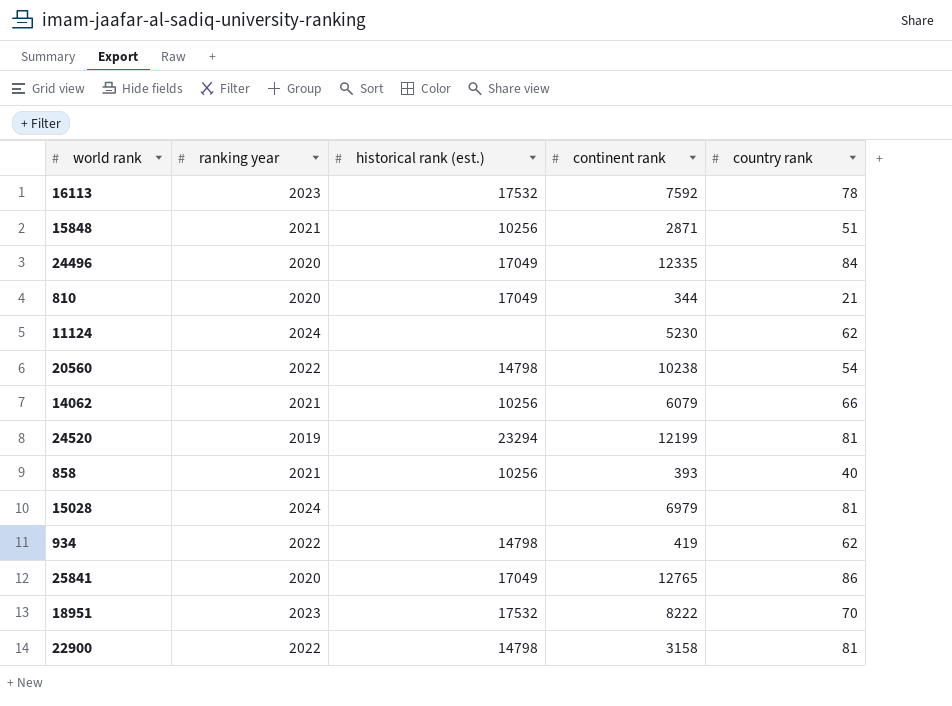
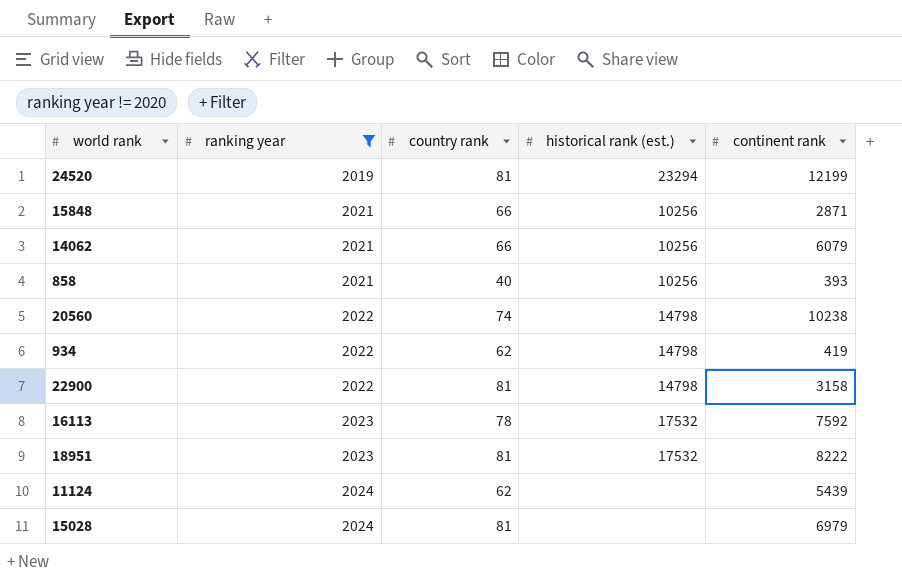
filter: none -> ranking year != 2020
row order: none -> ranking year ascending
column country rank | position: 5 -> 3
15848 | country rank: 51 -> 66
20560 | country rank: 54 -> 74
18951 | country rank: 70 -> 81
11124 | continent rank: 5230 -> 5439

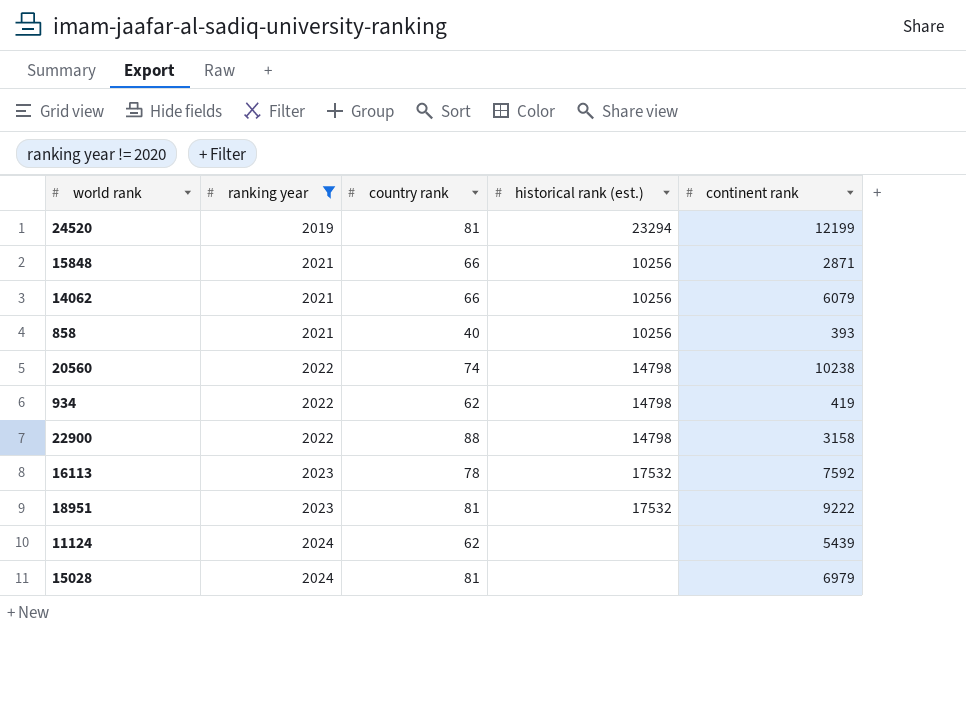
22900 | country rank: 81 -> 88
18951 | continent rank: 8222 -> 9222

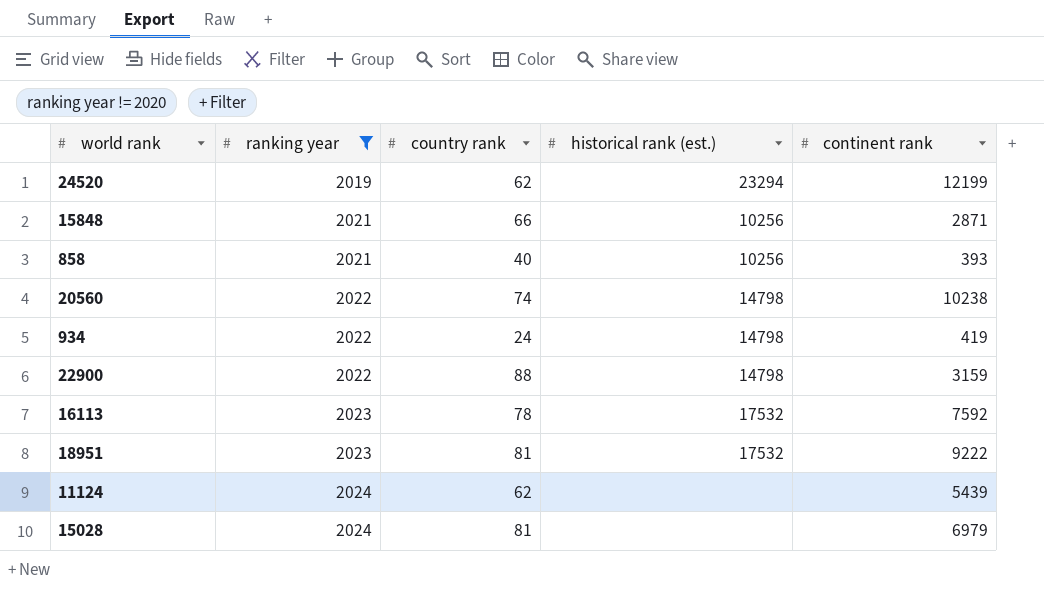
row 14062: 2021 | 66 | 10256 | 6079 -> none
24520 | country rank: 81 -> 62
934 | country rank: 62 -> 24
22900 | continent rank: 3158 -> 3159

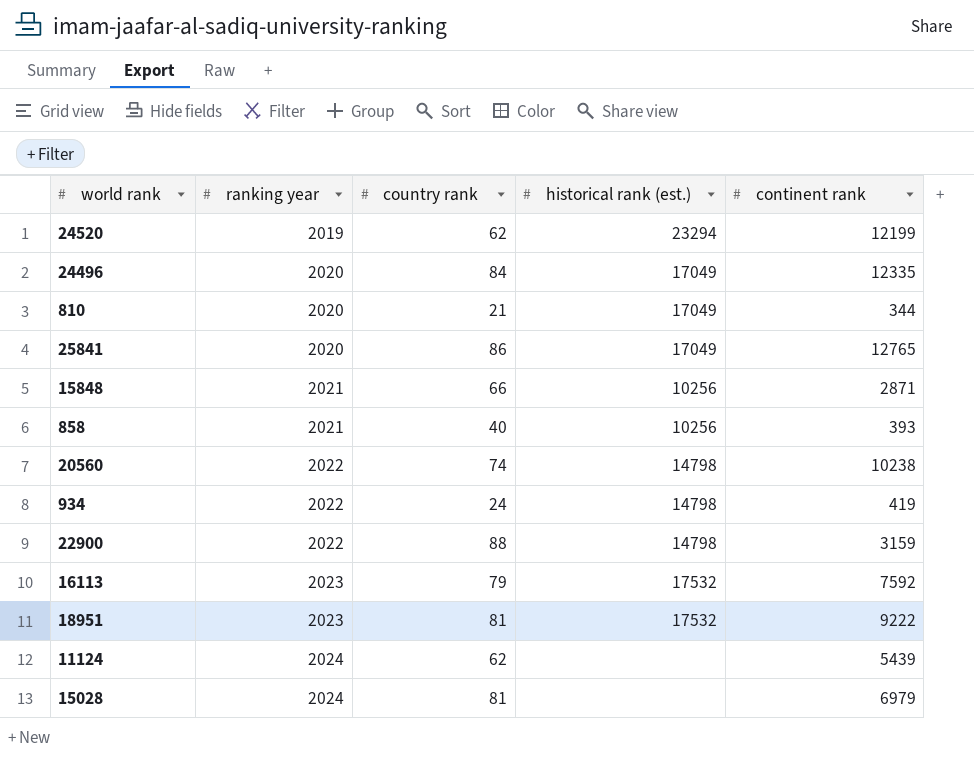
filter: ranking year != 2020 -> none
16113 | country rank: 78 -> 79

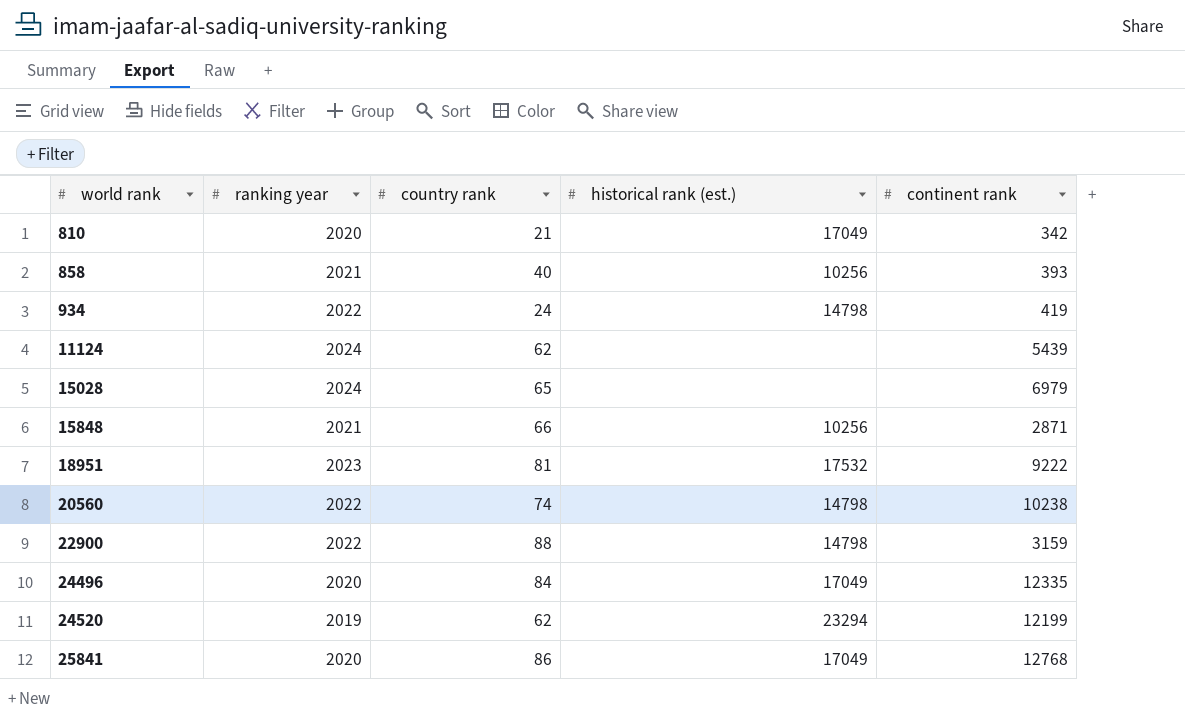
row order: ranking year ascending -> world rank ascending
row 16113: 2023 | 79 | 17532 | 7592 -> none
810 | continent rank: 344 -> 342
15028 | country rank: 81 -> 65
25841 | continent rank: 12765 -> 12768

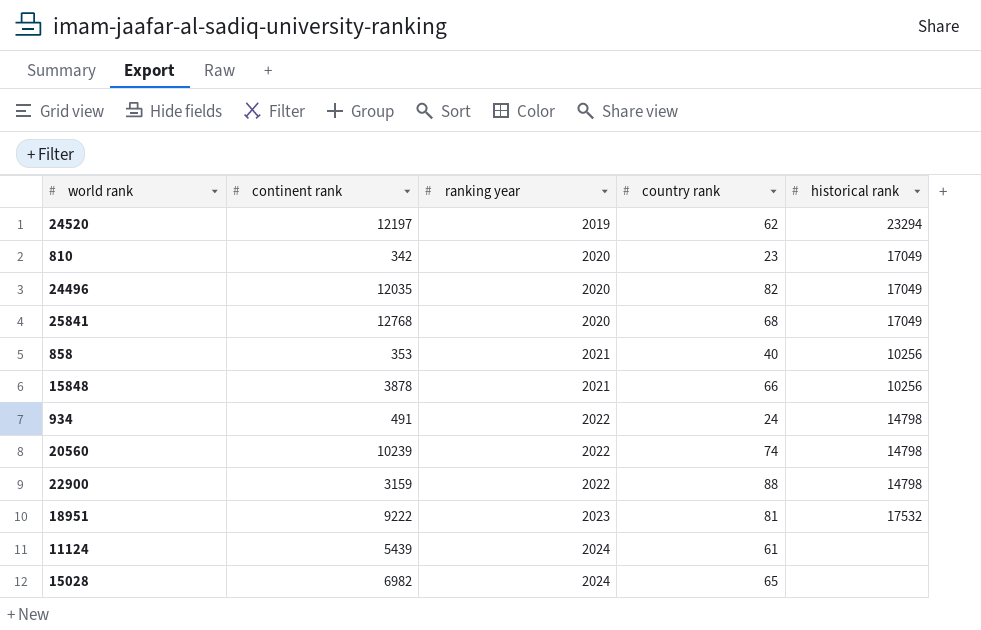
row order: world rank ascending -> ranking year ascending
column continent rank | position: 5 -> 2
column name: historical rank (est.) -> historical rank
24520 | continent rank: 12199 -> 12197
810 | country rank: 21 -> 23
24496 | continent rank: 12335 -> 12035
24496 | country rank: 84 -> 82
25841 | country rank: 86 -> 68
858 | continent rank: 393 -> 353
15848 | continent rank: 2871 -> 3878
934 | continent rank: 419 -> 491
20560 | continent rank: 10238 -> 10239
11124 | country rank: 62 -> 61
15028 | continent rank: 6979 -> 6982

